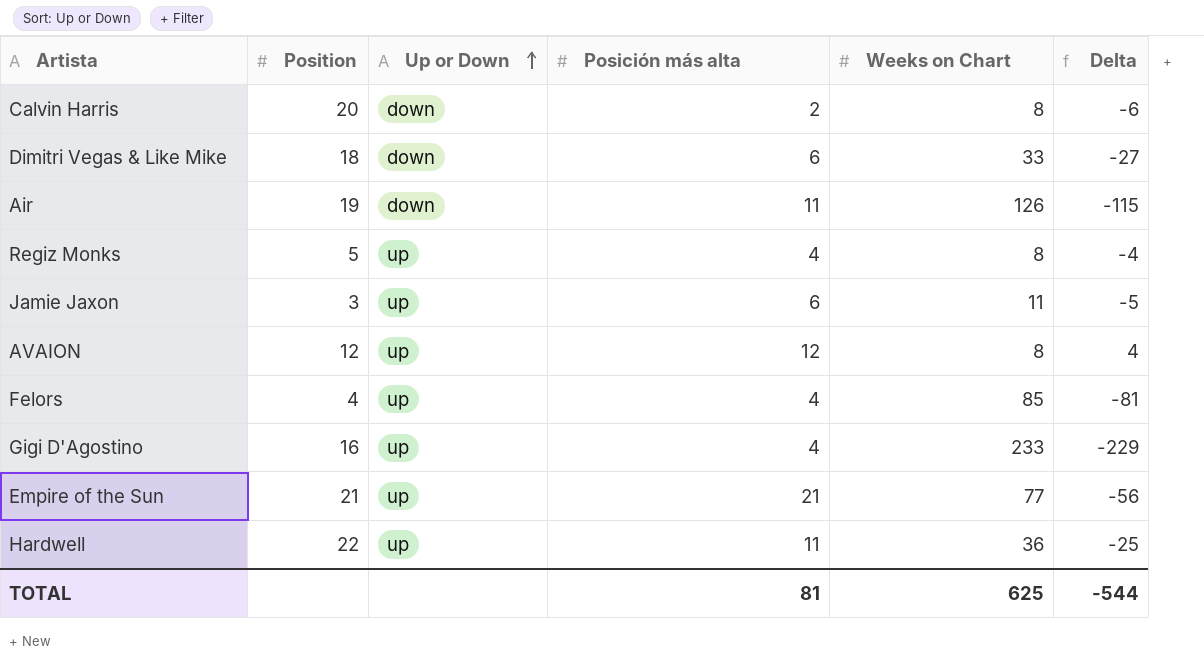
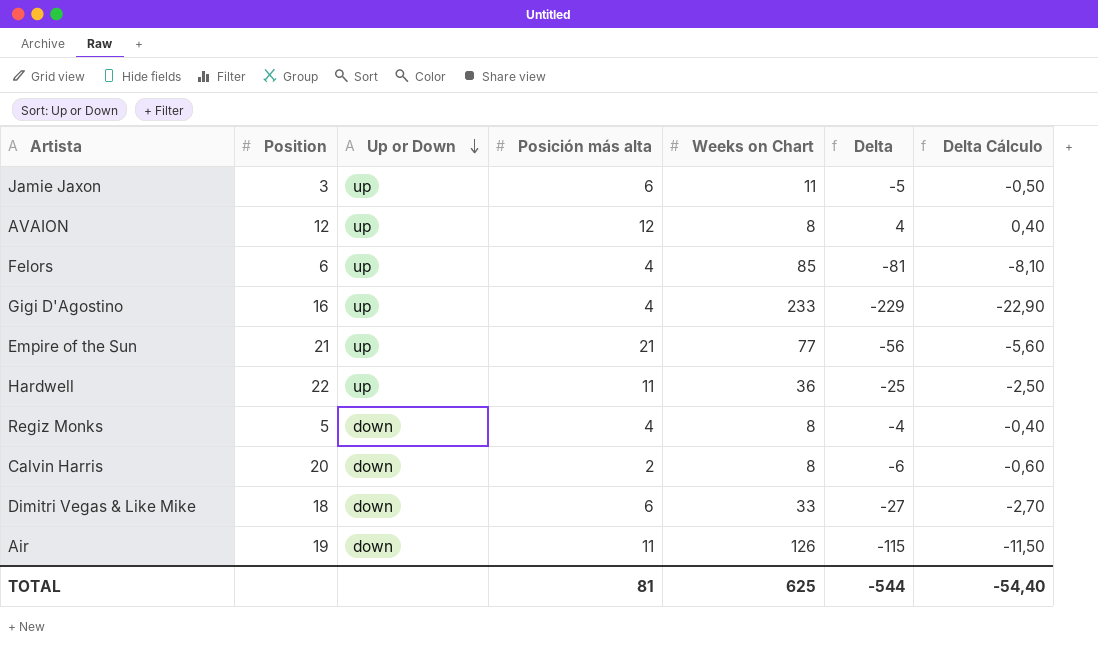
row order: Up or Down ascending -> Up or Down descending
column Delta Cálculo | formula: none -> [Delta] * 0,1
Felors | Position: 4 -> 6
Regiz Monks | Up or Down: up -> down

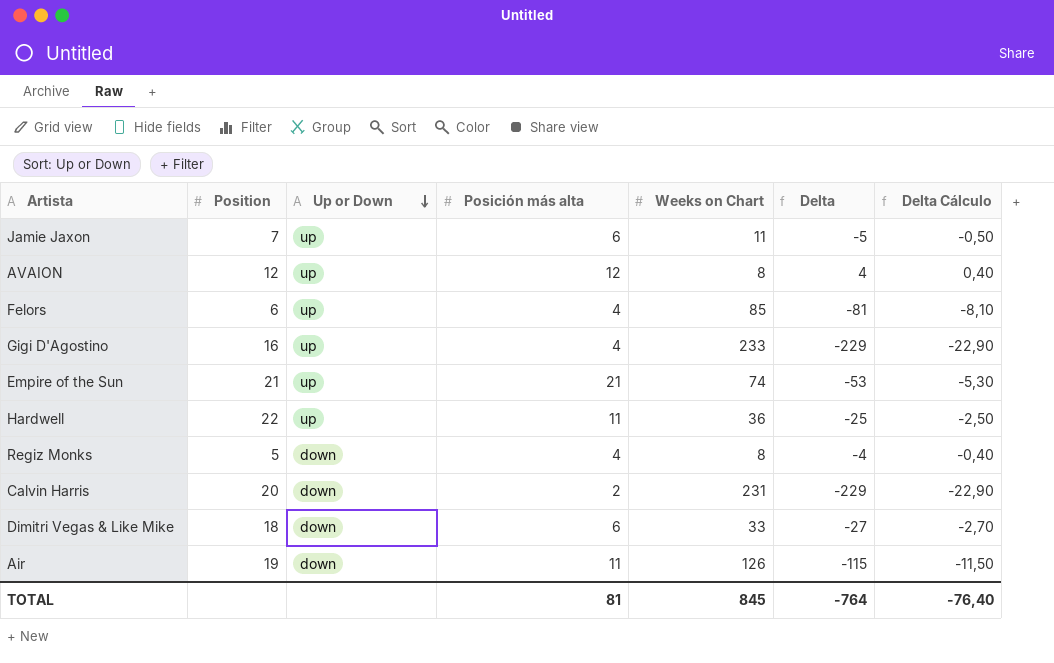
Jamie Jaxon | Position: 3 -> 7
Empire of the Sun | Weeks on Chart: 77 -> 74
Empire of the Sun | Delta: -56 -> -53
Empire of the Sun | Delta Cálculo: -5,60 -> -5,30
Calvin Harris | Weeks on Chart: 8 -> 231
Calvin Harris | Delta: -6 -> -229
Calvin Harris | Delta Cálculo: -0,60 -> -22,90
TOTAL | Weeks on Chart: 625 -> 845
TOTAL | Delta: -544 -> -764
TOTAL | Delta Cálculo: -54,40 -> -76,40

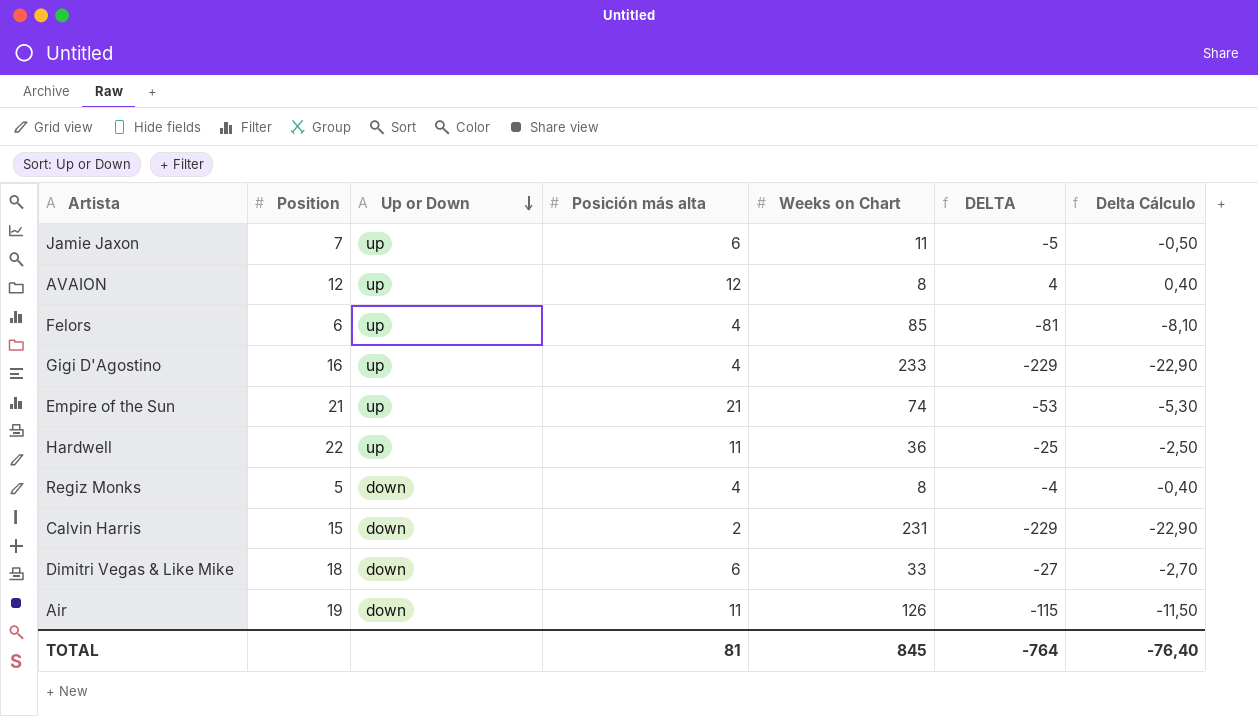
column name: Delta -> DELTA
Calvin Harris | Position: 20 -> 15

